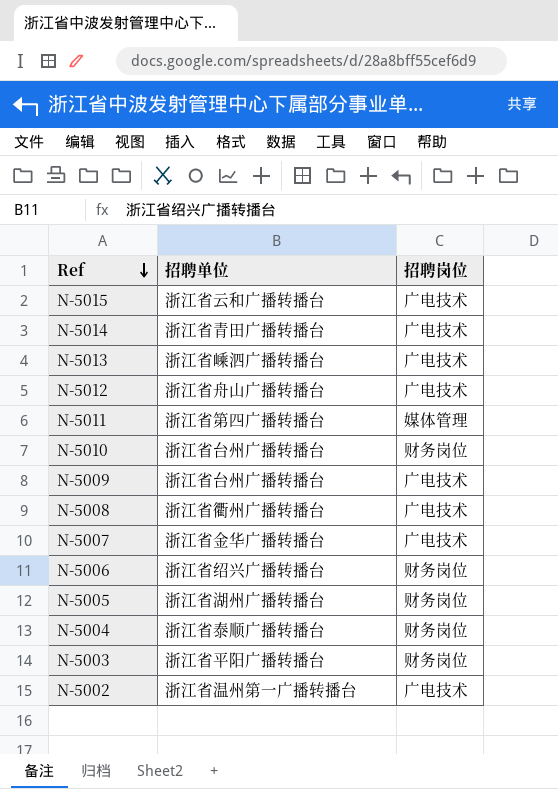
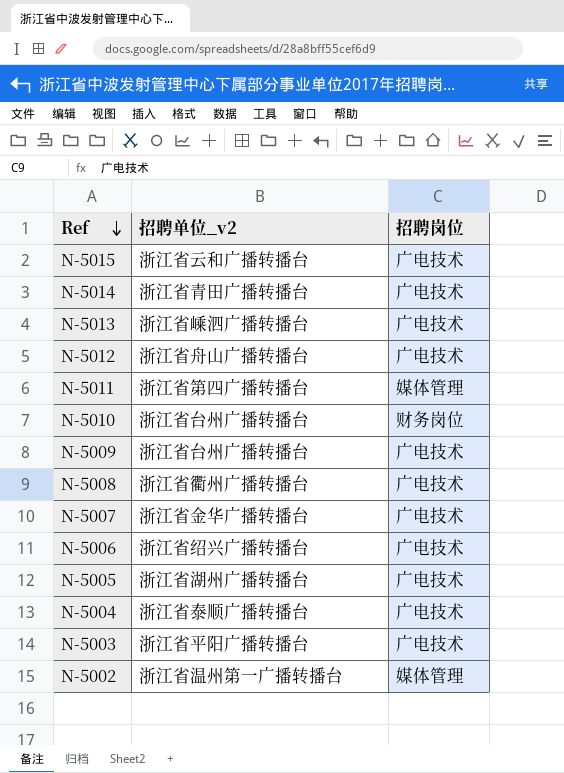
column name: 招聘单位 -> 招聘单位_v2
N-5006 | 招聘岗位: 财务岗位 -> 广电技术
N-5005 | 招聘岗位: 财务岗位 -> 广电技术
N-5004 | 招聘岗位: 财务岗位 -> 广电技术
N-5003 | 招聘岗位: 财务岗位 -> 广电技术
N-5002 | 招聘岗位: 广电技术 -> 媒体管理

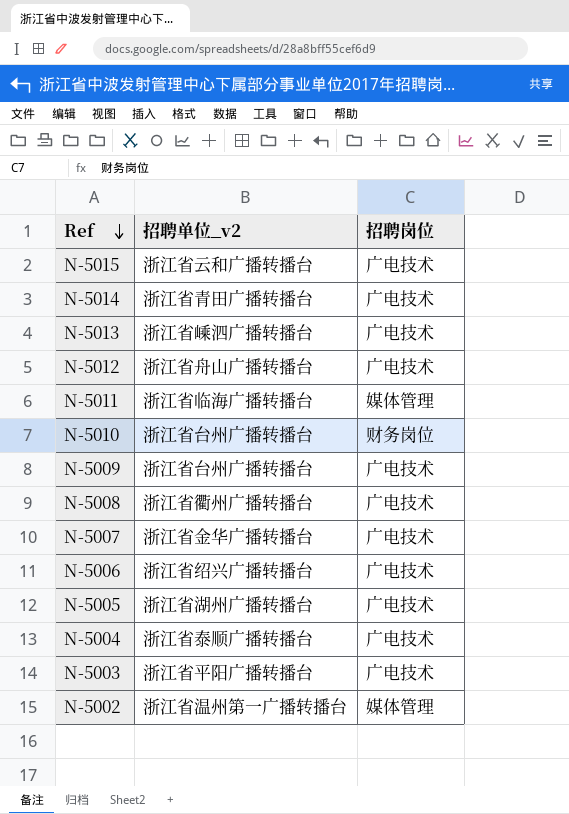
N-5011 | 招聘单位_v2: 浙江省第四广播转播台 -> 浙江省临海广播转播台

